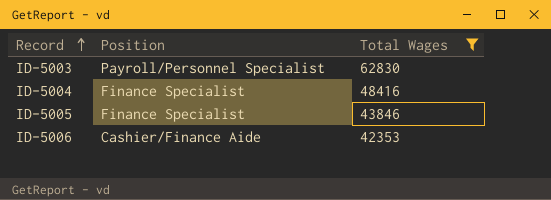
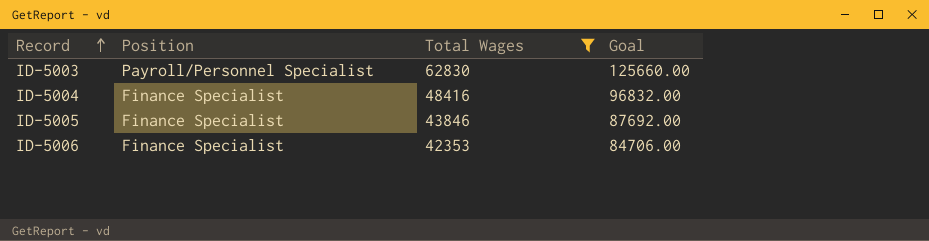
column Goal | formula: none -> [Total Wages] * 2
ID-5006 | Position: Cashier/Finance Aide -> Finance Specialist

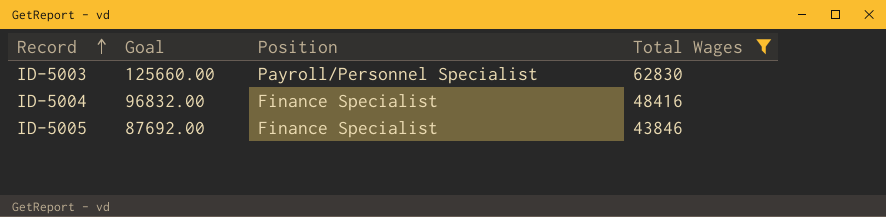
column Goal | position: 4 -> 2
row ID-5006: Finance Specialist | 42353 | 84706.00 -> none

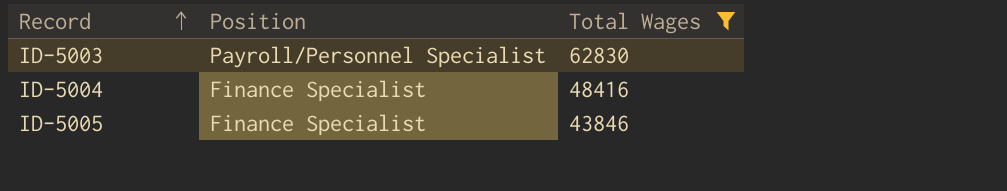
column Goal | formula: [Total Wages] * 2 -> none

